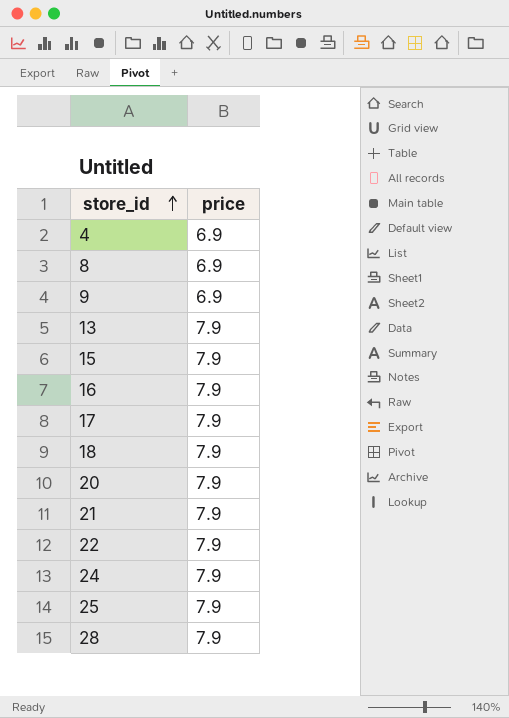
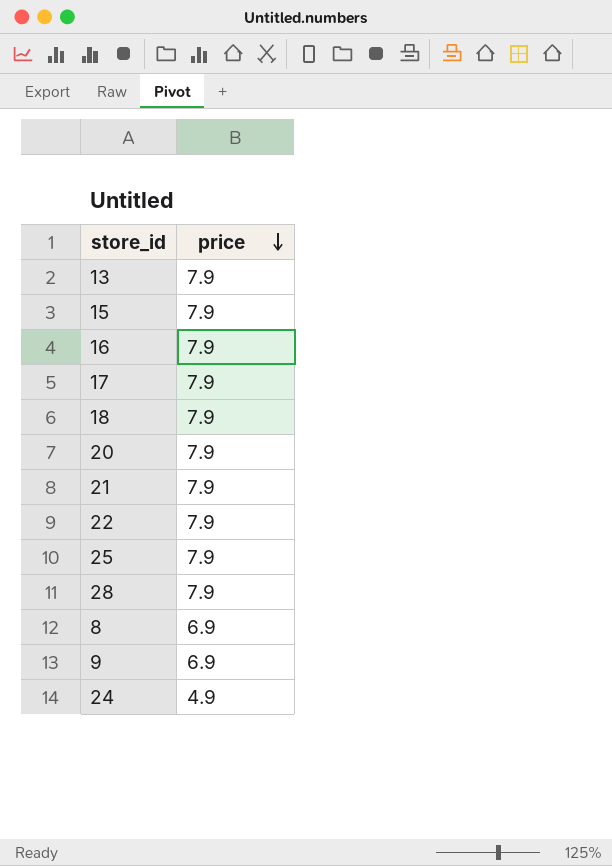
row order: store_id ascending -> price descending
row 4: 6.9 -> none
24 | price: 7.9 -> 4.9

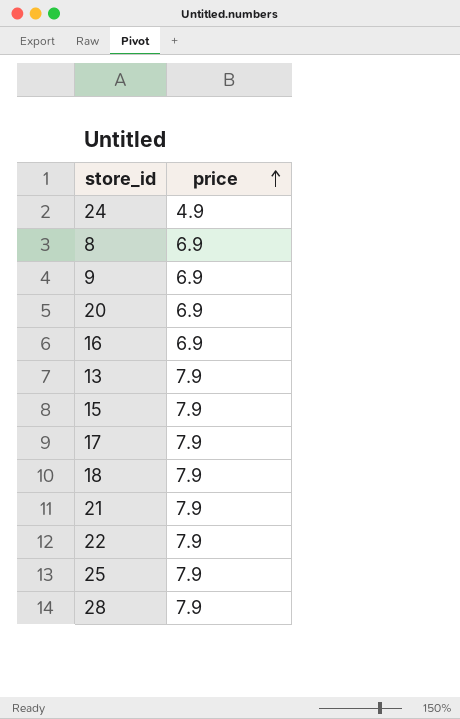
row order: price descending -> price ascending
20 | price: 7.9 -> 6.9
16 | price: 7.9 -> 6.9

